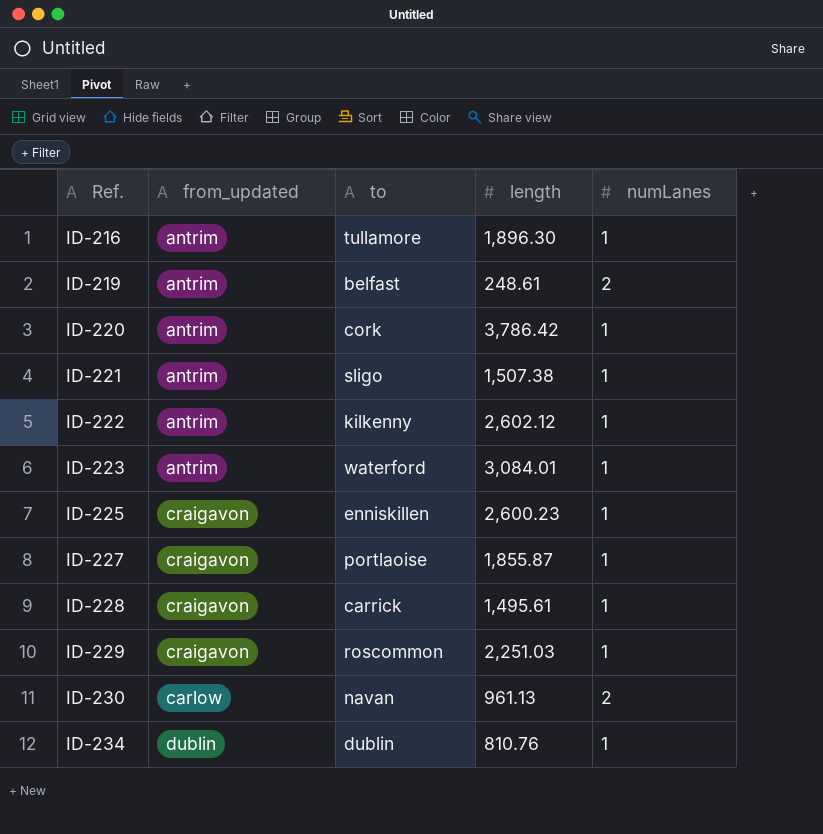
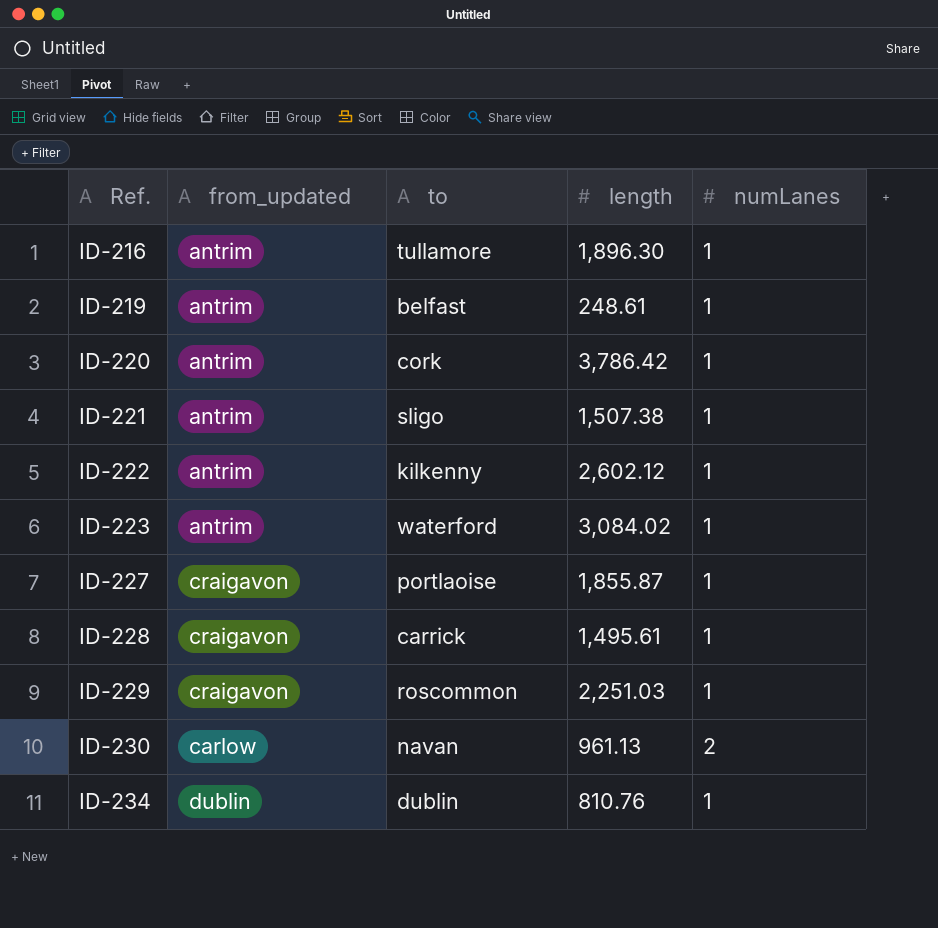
row ID-225: craigavon | enniskillen | 2,600.23 | 1 -> none
ID-219 | numLanes: 2 -> 1
ID-223 | length: 3,084.01 -> 3,084.02

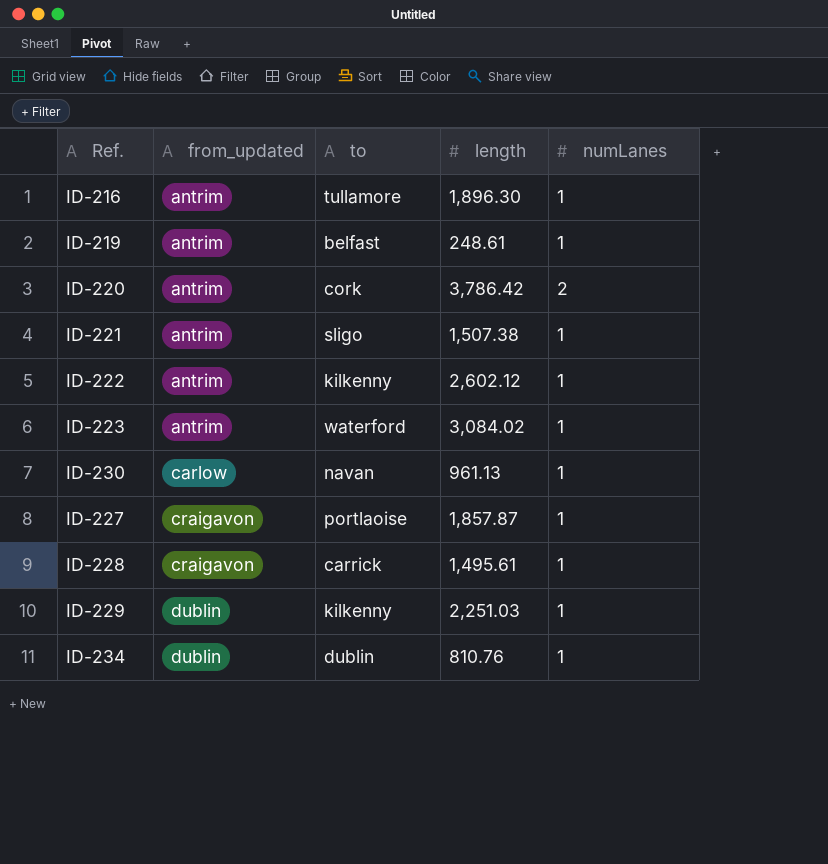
row order: Ref. ascending -> from_updated ascending
ID-220 | numLanes: 1 -> 2
ID-230 | numLanes: 2 -> 1
ID-227 | length: 1,855.87 -> 1,857.87
ID-229 | from_updated: craigavon -> dublin
ID-229 | to: roscommon -> kilkenny

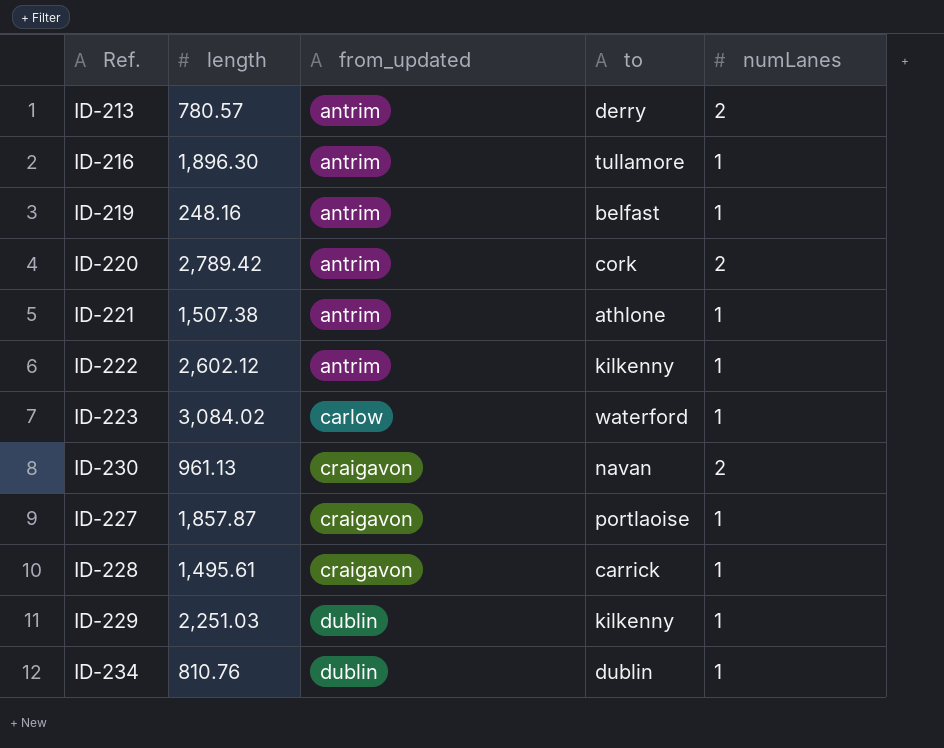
column length | position: 4 -> 2
row ID-213: none -> 780.57 | antrim | derry | 2
ID-219 | length: 248.61 -> 248.16
ID-220 | length: 3,786.42 -> 2,789.42
ID-221 | to: sligo -> athlone
ID-223 | from_updated: antrim -> carlow
ID-230 | from_updated: carlow -> craigavon
ID-230 | numLanes: 1 -> 2

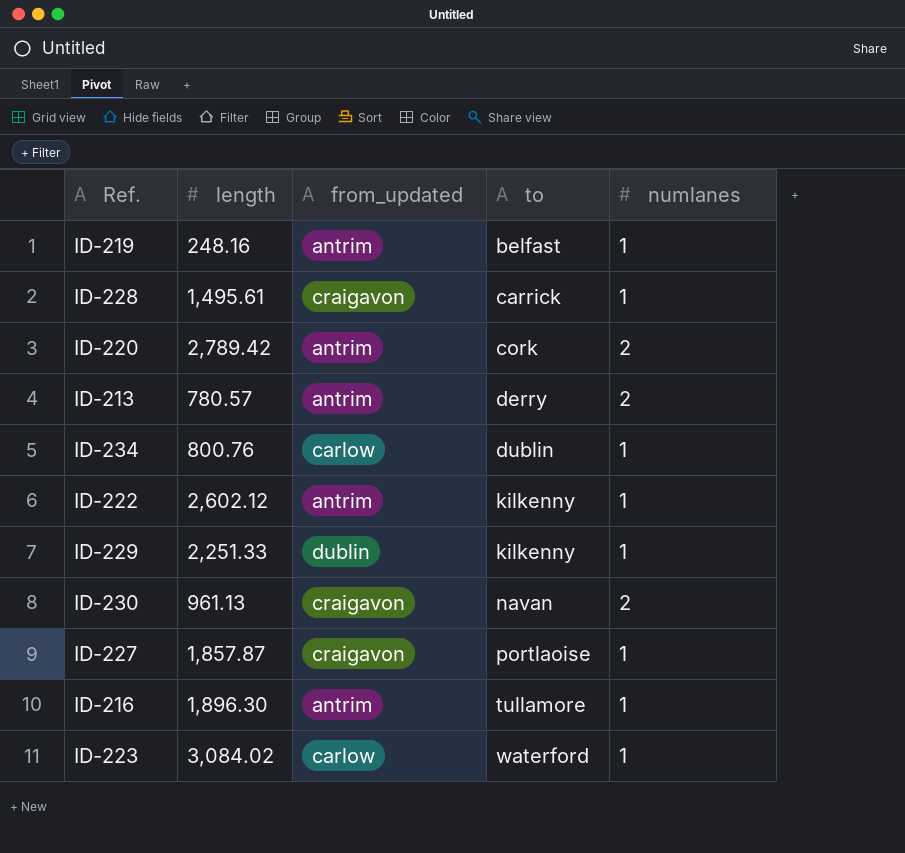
row order: from_updated ascending -> to ascending
column name: numLanes -> numlanes
row ID-221: 1,507.38 | antrim | athlone | 1 -> none
ID-234 | length: 810.76 -> 800.76
ID-234 | from_updated: dublin -> carlow
ID-229 | length: 2,251.03 -> 2,251.33

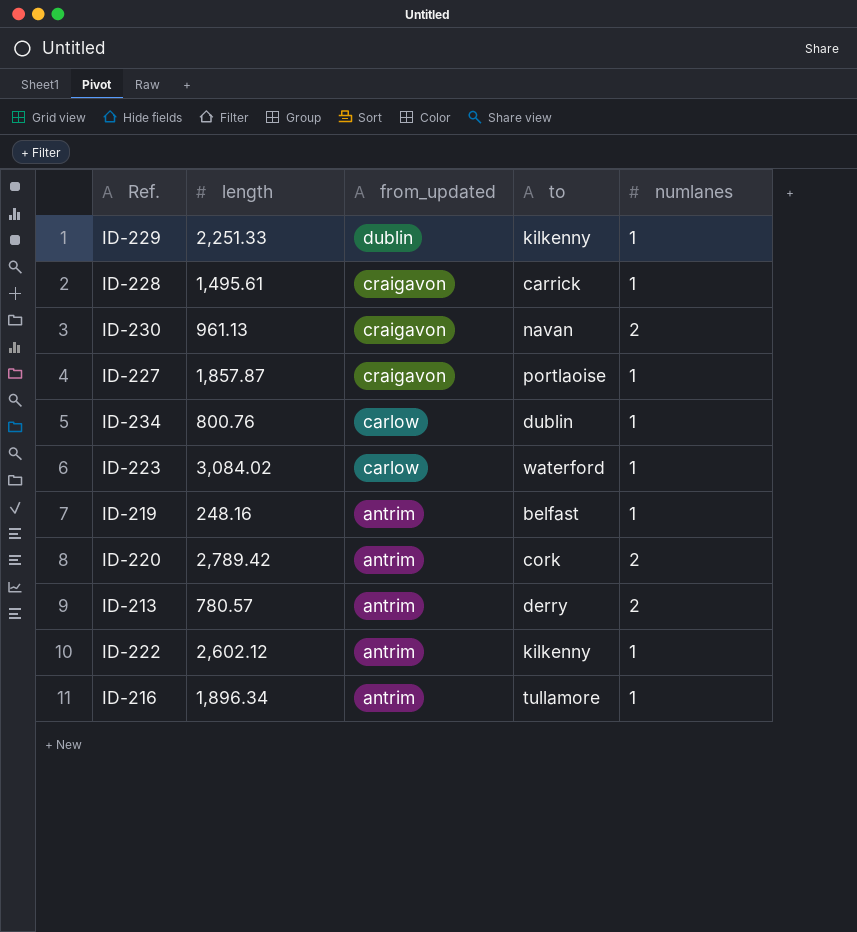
row order: to ascending -> from_updated descending
ID-216 | length: 1,896.30 -> 1,896.34

